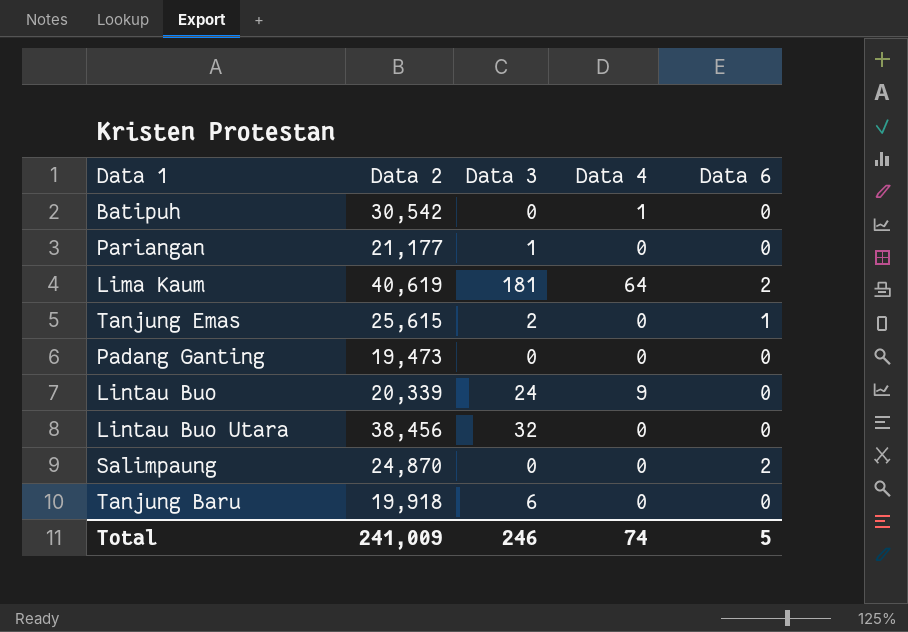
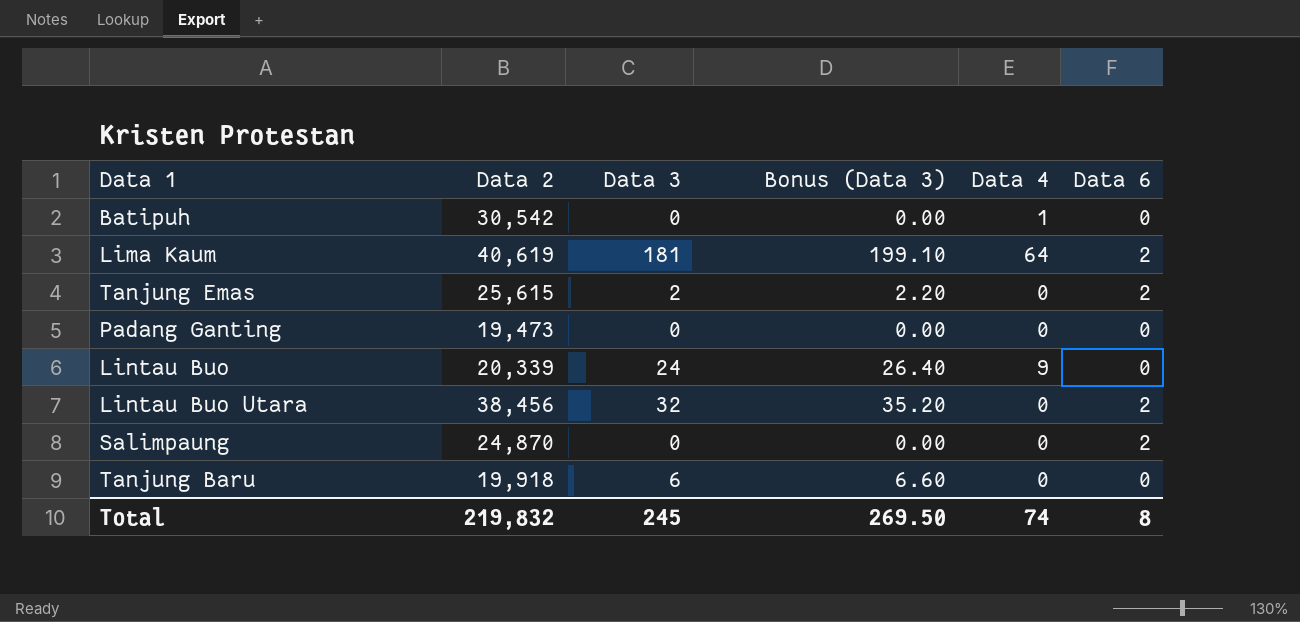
column Bonus (Data 3) | formula: none -> [Data 3] * 1.1
row Pariangan: 21,177 | 1 | 0 | 0 -> none
Tanjung Emas | Data 6: 1 -> 2
Lintau Buo Utara | Data 6: 0 -> 2
Total | Data 2: 241,009 -> 219,832
Total | Data 3: 246 -> 245
Total | Data 6: 5 -> 8

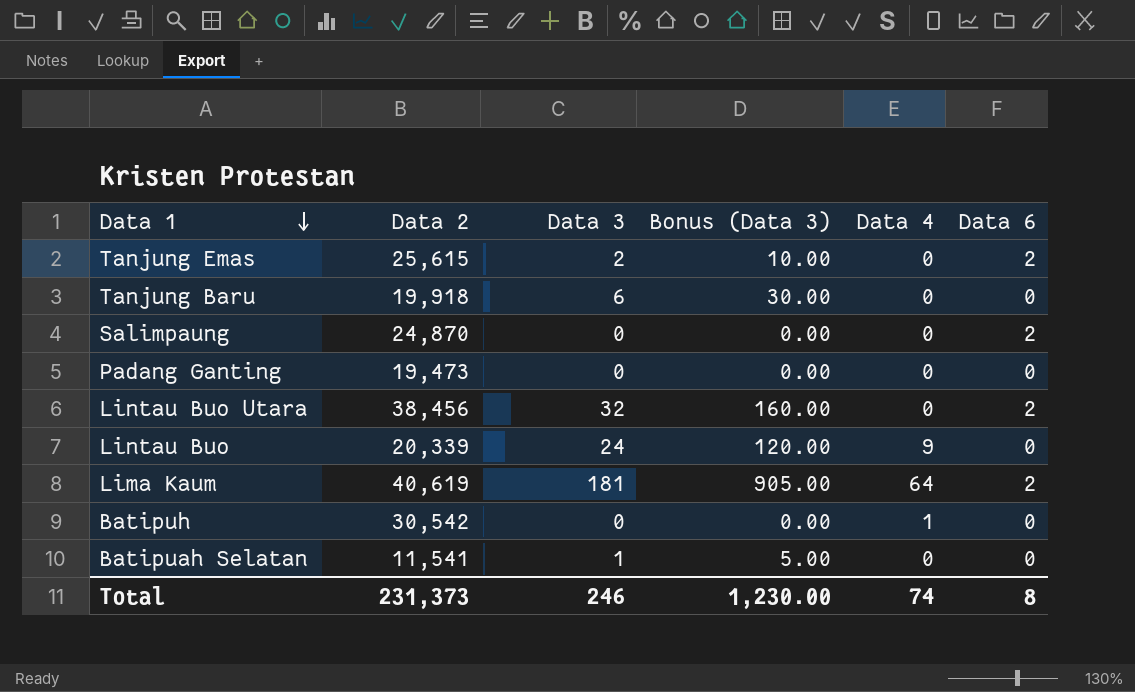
row order: none -> Data 1 descending
column Bonus (Data 3) | formula: [Data 3] * 1.1 -> [Data 3] * 5
row Batipuah Selatan: none -> 11,541 | 1 | 5.00 | 0 | 0
Total | Data 2: 219,832 -> 231,373
Total | Data 3: 245 -> 246
Total | Bonus (Data 3): 269.50 -> 1,230.00

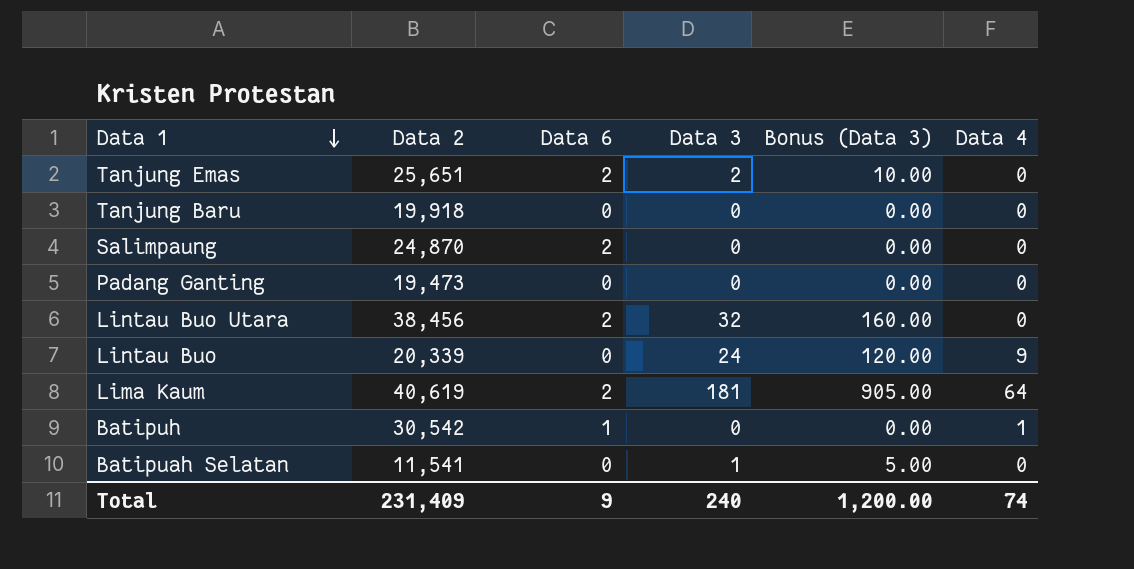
column Data 6 | position: 6 -> 3
Tanjung Emas | Data 2: 25,615 -> 25,651
Tanjung Baru | Data 3: 6 -> 0
Tanjung Baru | Bonus (Data 3): 30.00 -> 0.00
Batipuh | Data 6: 0 -> 1
Total | Data 2: 231,373 -> 231,409
Total | Data 6: 8 -> 9
Total | Data 3: 246 -> 240
Total | Bonus (Data 3): 1,230.00 -> 1,200.00

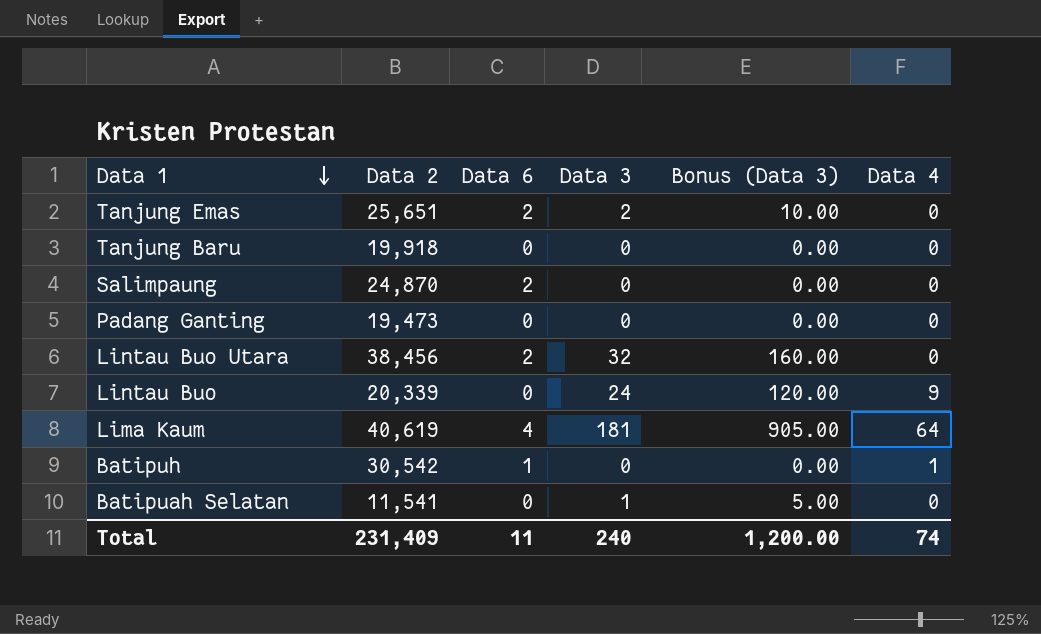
Lima Kaum | Data 6: 2 -> 4
Total | Data 6: 9 -> 11

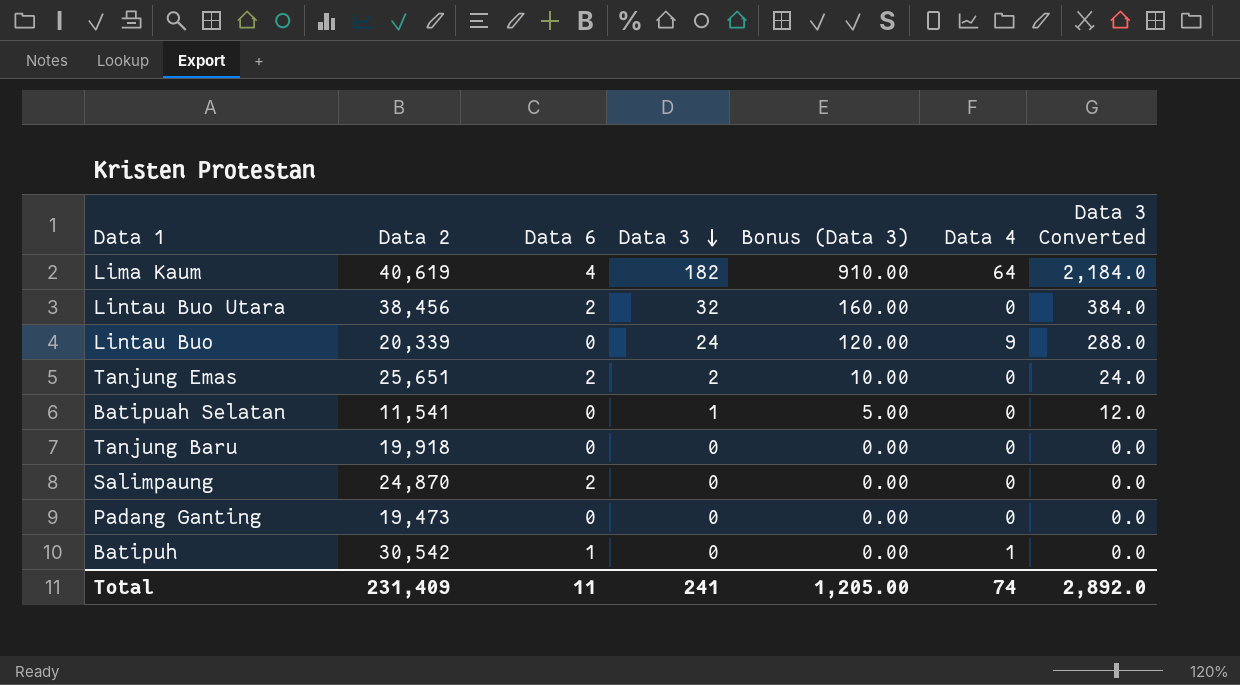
row order: Data 1 descending -> Data 3 descending
column Data 3 Converted | formula: none -> [Data 3] * 12
Lima Kaum | Data 3: 181 -> 182
Lima Kaum | Bonus (Data 3): 905.00 -> 910.00
Total | Data 3: 240 -> 241
Total | Bonus (Data 3): 1,200.00 -> 1,205.00

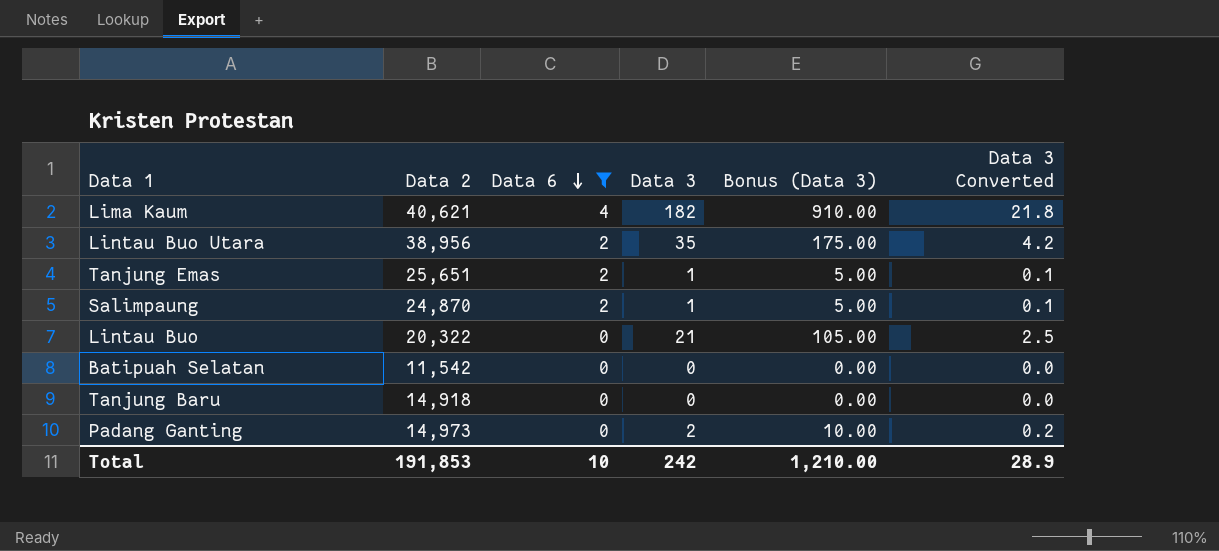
filter: none -> Data 6 != 1
row order: Data 3 descending -> Data 6 descending
column Data 4 | position: 6 -> none
column Data 3 Converted | formula: [Data 3] * 12 -> [Data 3] * 0.12
Lima Kaum | Data 2: 40,619 -> 40,621
Lintau Buo Utara | Data 2: 38,456 -> 38,956
Lintau Buo Utara | Data 3: 32 -> 35
Lintau Buo Utara | Bonus (Data 3): 160.00 -> 175.00
Tanjung Emas | Data 3: 2 -> 1
Tanjung Emas | Bonus (Data 3): 10.00 -> 5.00
Salimpaung | Data 3: 0 -> 1
Salimpaung | Bonus (Data 3): 0.00 -> 5.00
Lintau Buo | Data 2: 20,339 -> 20,322
Lintau Buo | Data 3: 24 -> 21
Lintau Buo | Bonus (Data 3): 120.00 -> 105.00
Batipuah Selatan | Data 2: 11,541 -> 11,542
Batipuah Selatan | Data 3: 1 -> 0
Batipuah Selatan | Bonus (Data 3): 5.00 -> 0.00
Tanjung Baru | Data 2: 19,918 -> 14,918
Padang Ganting | Data 2: 19,473 -> 14,973
Padang Ganting | Data 3: 0 -> 2
Padang Ganting | Bonus (Data 3): 0.00 -> 10.00
Total | Data 2: 231,409 -> 191,853
Total | Data 6: 11 -> 10
Total | Data 3: 241 -> 242
Total | Bonus (Data 3): 1,205.00 -> 1,210.00
Total | Data 3 Converted: 2,892.0 -> 28.9

